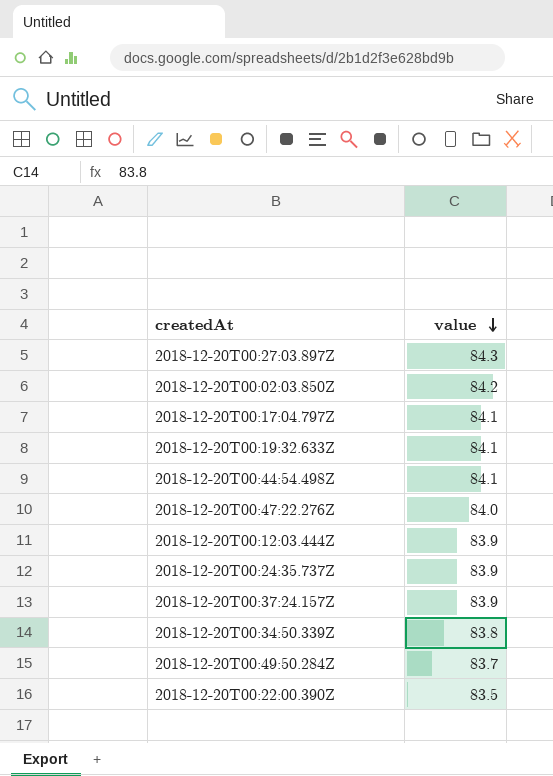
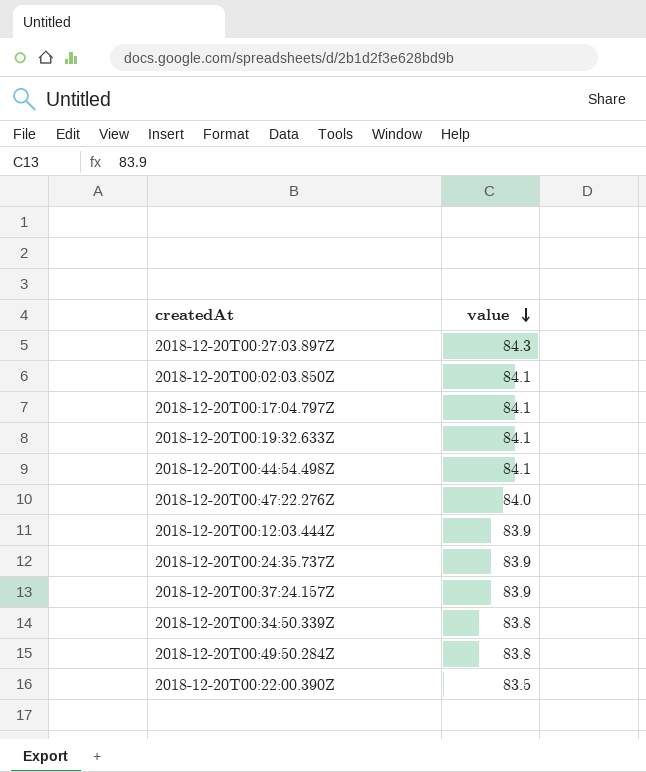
2018-12-20T00:02:03.850Z | value: 84.2 -> 84.1
2018-12-20T00:49:50.284Z | value: 83.7 -> 83.8

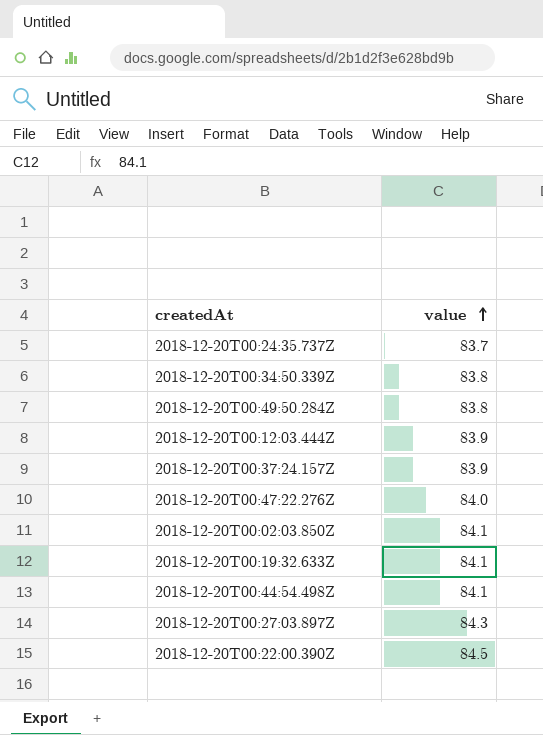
row order: value descending -> value ascending
row 2018-12-20T00:17:04.797Z: 84.1 -> none
2018-12-20T00:24:35.737Z | value: 83.9 -> 83.7
2018-12-20T00:22:00.390Z | value: 83.5 -> 84.5

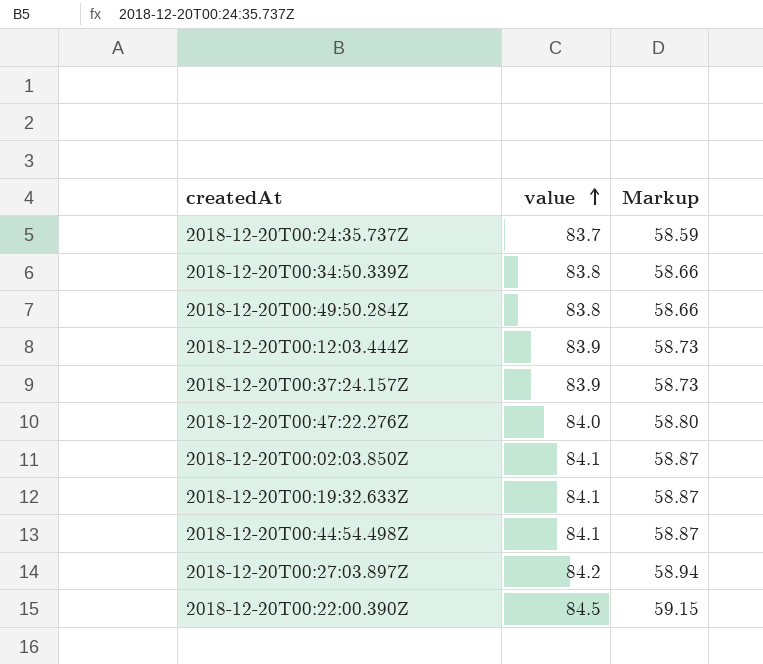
column Markup | formula: none -> [value] * 0.7
2018-12-20T00:27:03.897Z | value: 84.3 -> 84.2

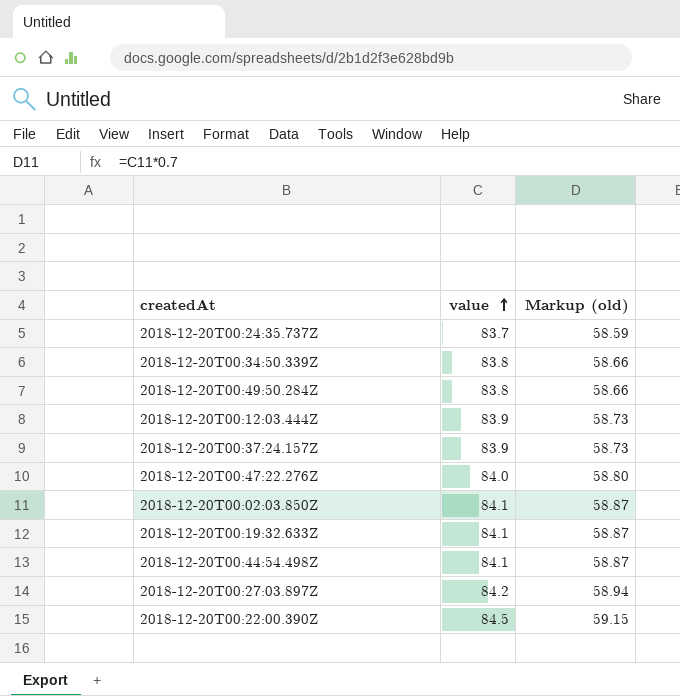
column name: Markup -> Markup (old)

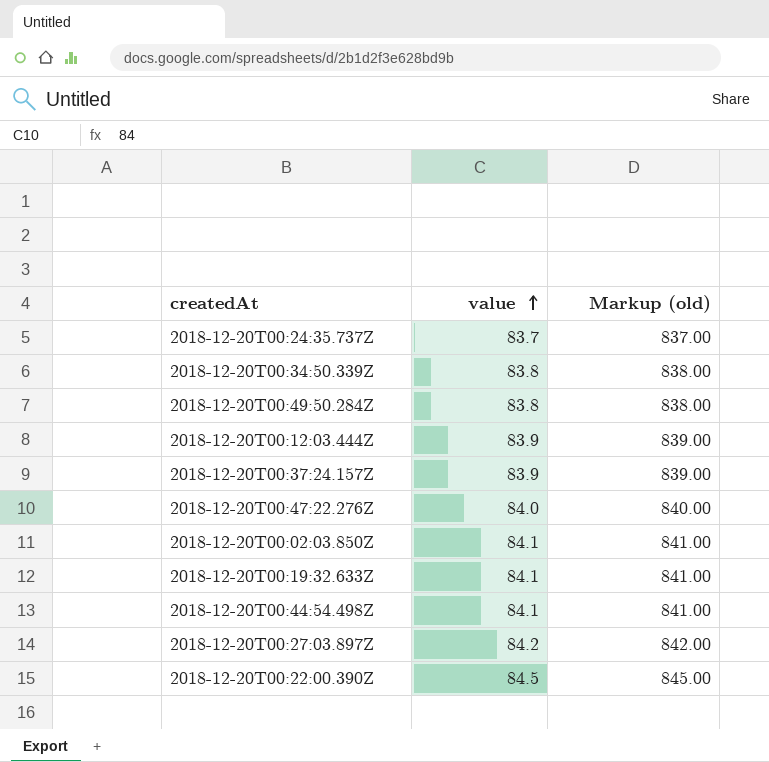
column Markup (old) | formula: [value] * 0.7 -> [value] * 10

